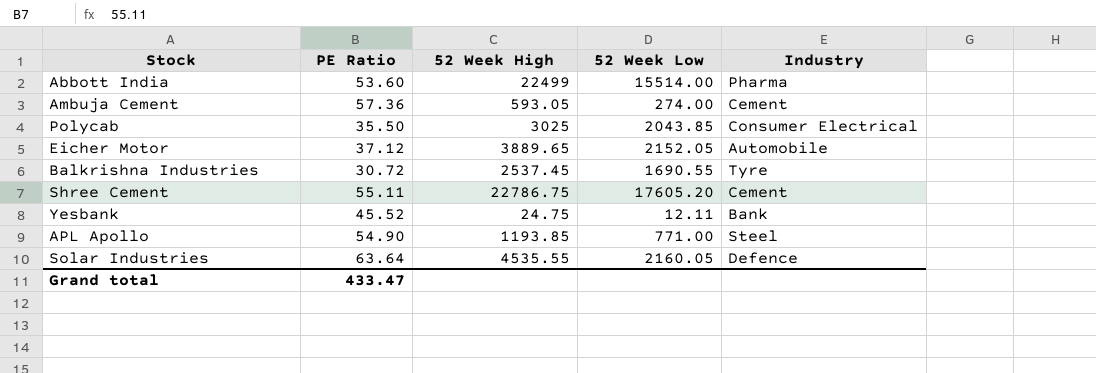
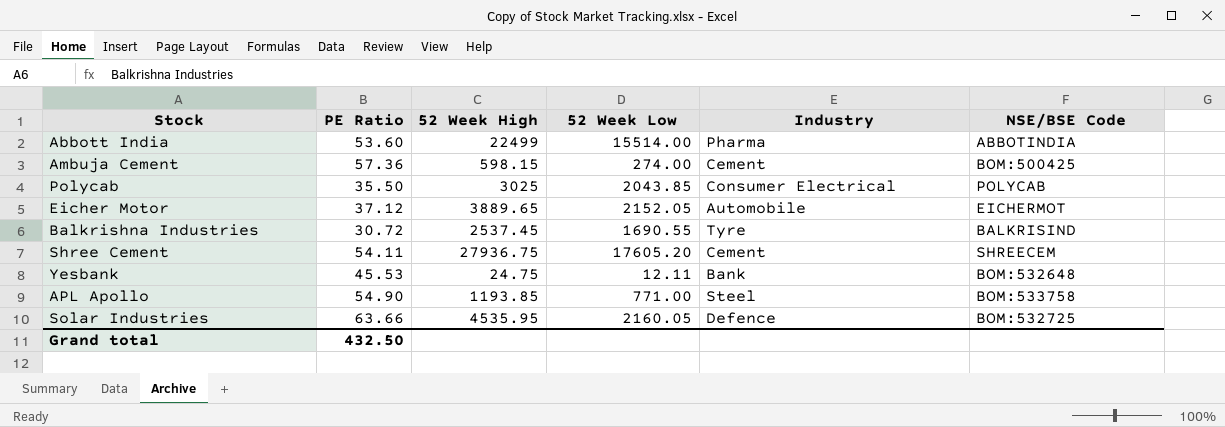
column NSE/BSE Code | position: none -> 6
Ambuja Cement | 52 Week High: 593.05 -> 598.15
Shree Cement | PE Ratio: 55.11 -> 54.11
Shree Cement | 52 Week High: 22786.75 -> 27936.75
Yesbank | PE Ratio: 45.52 -> 45.53
Solar Industries | PE Ratio: 63.64 -> 63.66
Solar Industries | 52 Week High: 4535.55 -> 4535.95
Grand total | PE Ratio: 433.47 -> 432.50

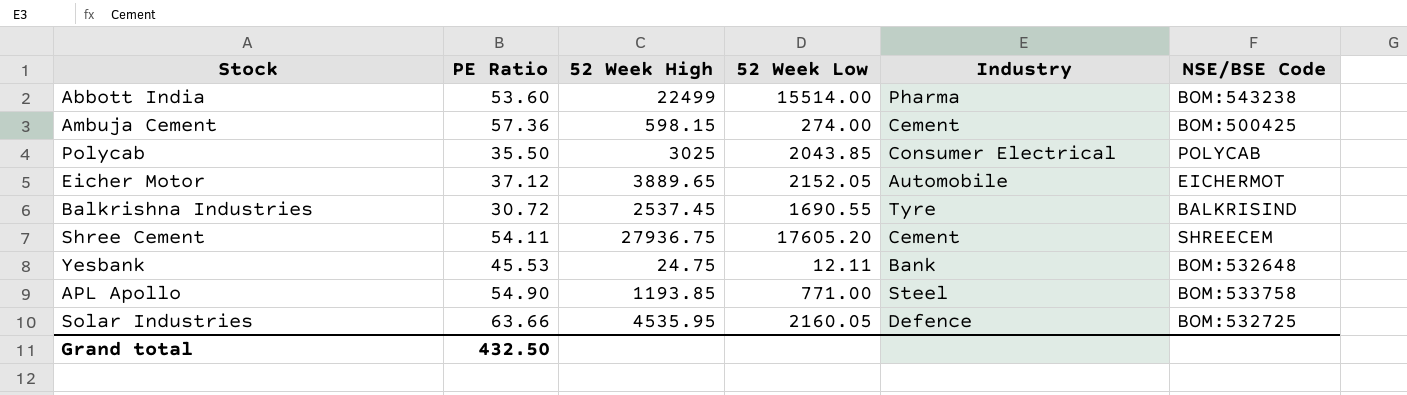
Abbott India | NSE/BSE Code: ABBOTINDIA -> BOM:543238

